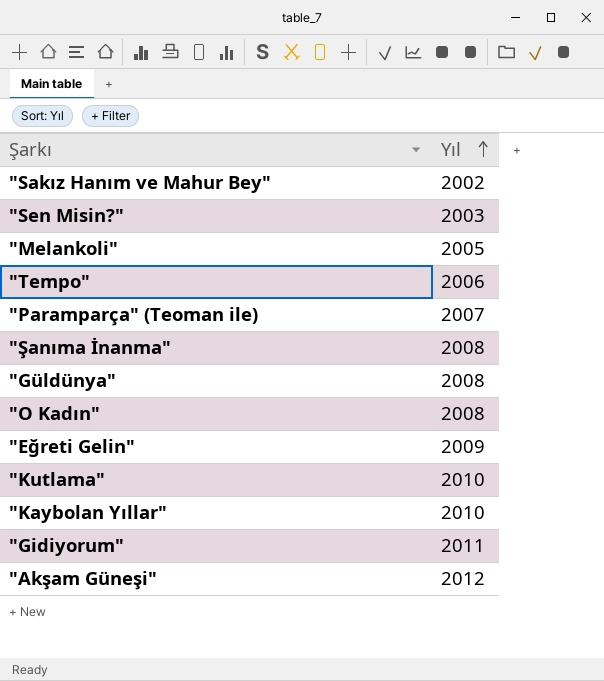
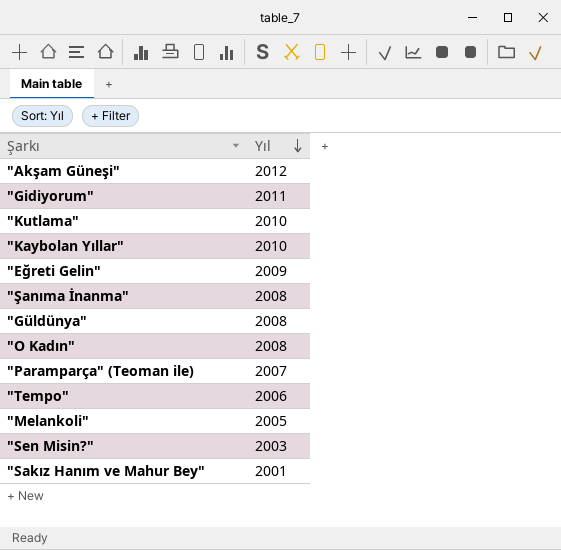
row order: Yıl ascending -> Yıl descending
"Sakız Hanım ve Mahur Bey" | Yıl: 2002 -> 2001

